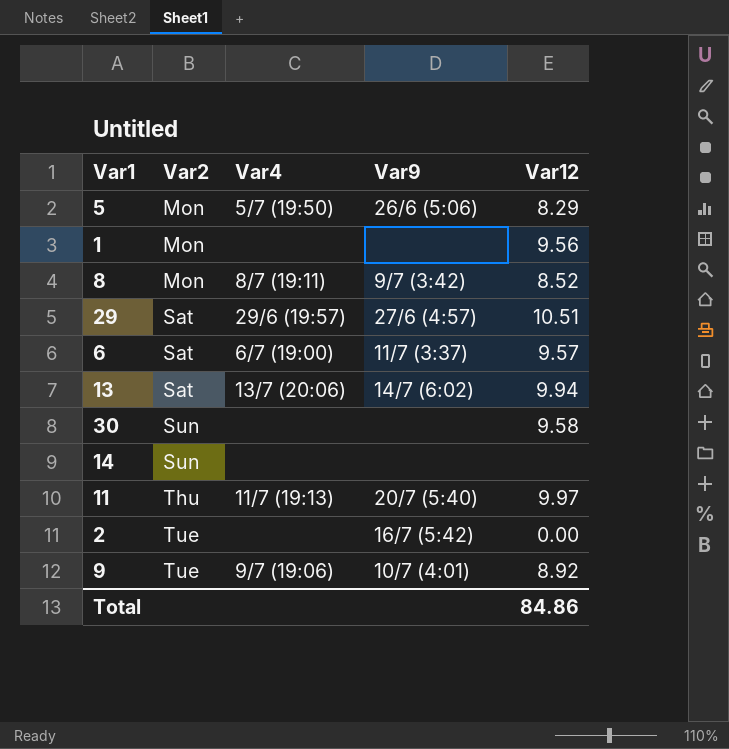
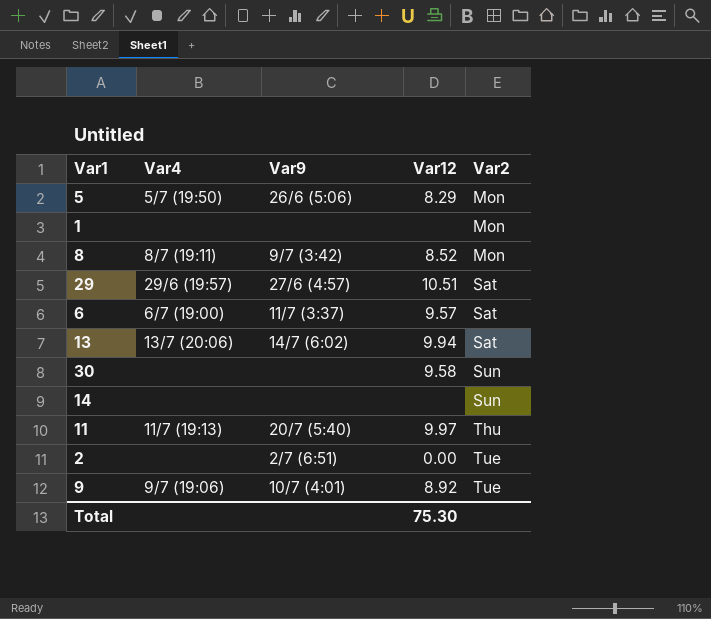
column Var2 | position: 2 -> 5
1 | Var12: 9.56 -> none
2 | Var9: 16/7 (5:42) -> 2/7 (6:51)
Total | Var12: 84.86 -> 75.30

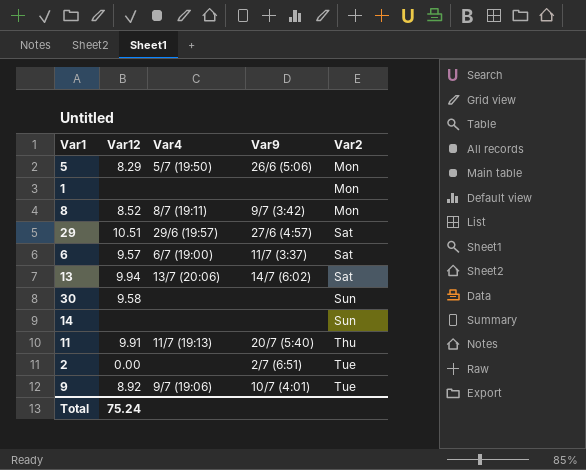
column Var12 | position: 4 -> 2
11 | Var12: 9.97 -> 9.91
Total | Var12: 75.30 -> 75.24

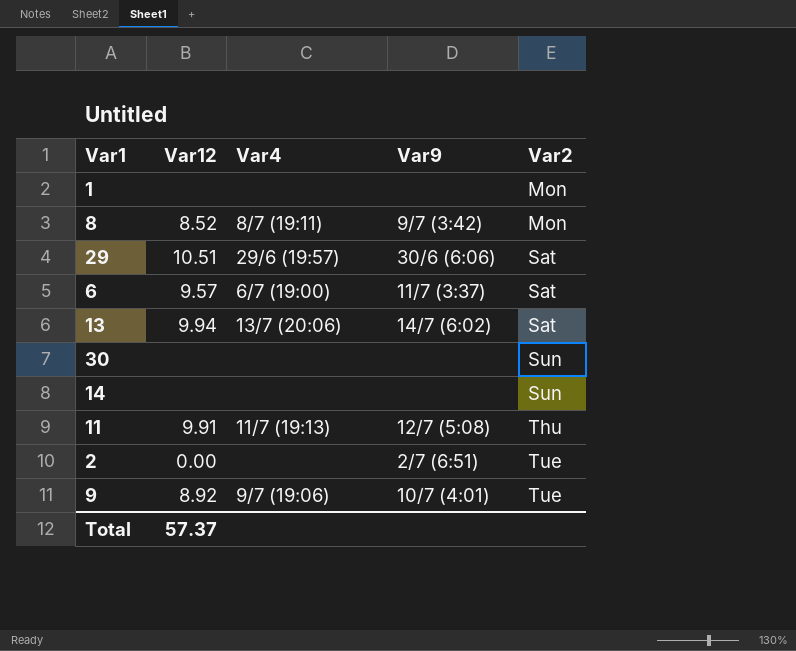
row 5: 8.29 | 5/7 (19:50) | 26/6 (5:06) | Mon -> none
29 | Var9: 27/6 (4:57) -> 30/6 (6:06)
30 | Var12: 9.58 -> none
11 | Var9: 20/7 (5:40) -> 12/7 (5:08)
Total | Var12: 75.24 -> 57.37

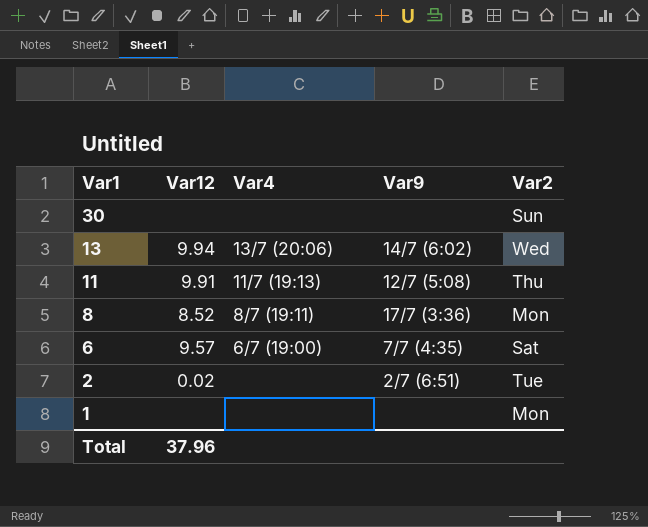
row order: Var2 ascending -> Var1 descending
row 29: 10.51 | 29/6 (19:57) | 30/6 (6:06) | Sat -> none
row 14: none | none | none | Sun -> none
row 9: 8.92 | 9/7 (19:06) | 10/7 (4:01) | Tue -> none
13 | Var2: Sat -> Wed
8 | Var9: 9/7 (3:42) -> 17/7 (3:36)
6 | Var9: 11/7 (3:37) -> 7/7 (4:35)
2 | Var12: 0.00 -> 0.02
Total | Var12: 57.37 -> 37.96

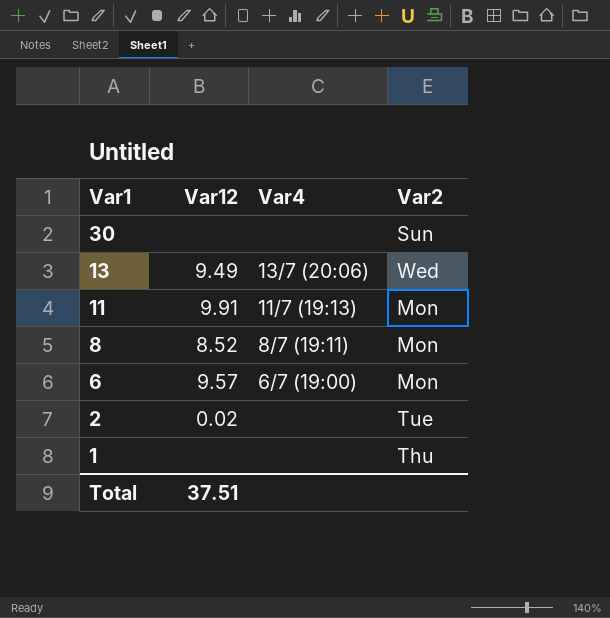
column Var9 | position: 4 -> none
13 | Var12: 9.94 -> 9.49
11 | Var2: Thu -> Mon
6 | Var2: Sat -> Mon
1 | Var2: Mon -> Thu
Total | Var12: 37.96 -> 37.51

